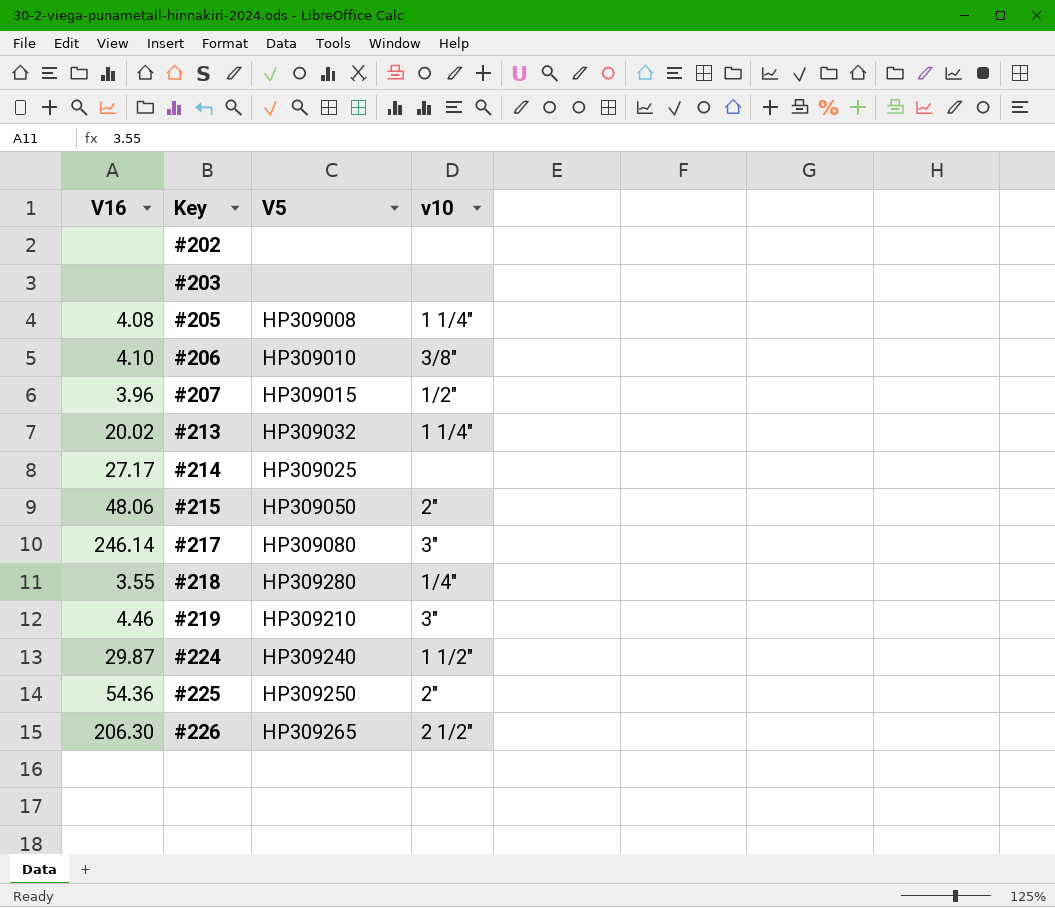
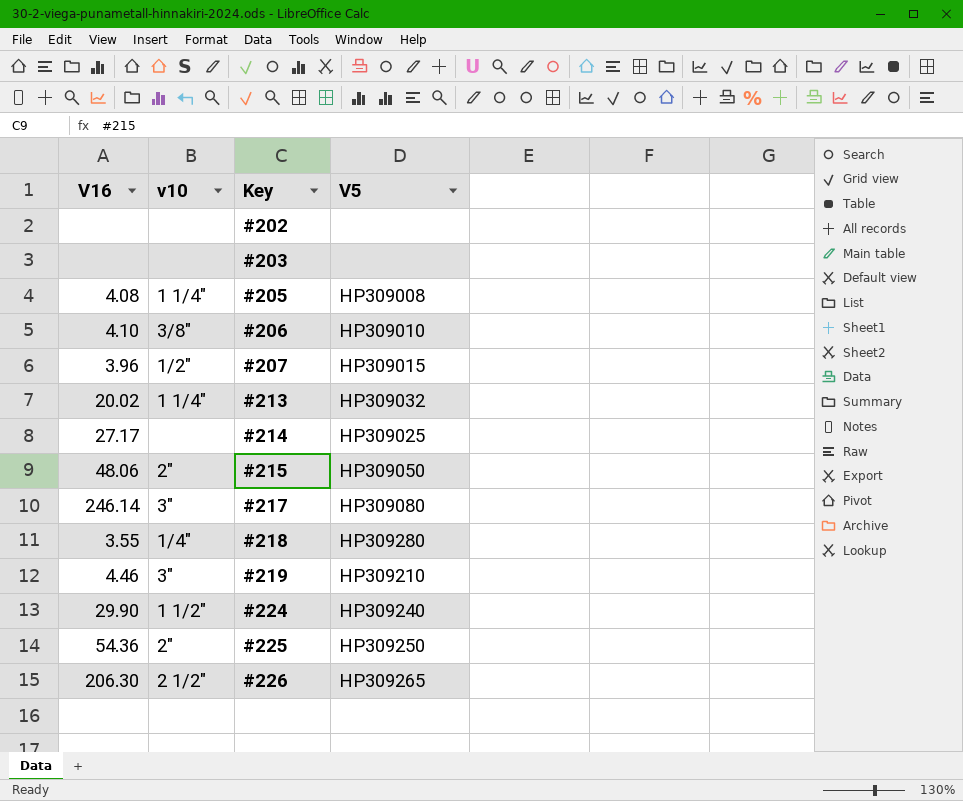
column v10 | position: 4 -> 2
#224 | V16: 29.87 -> 29.90

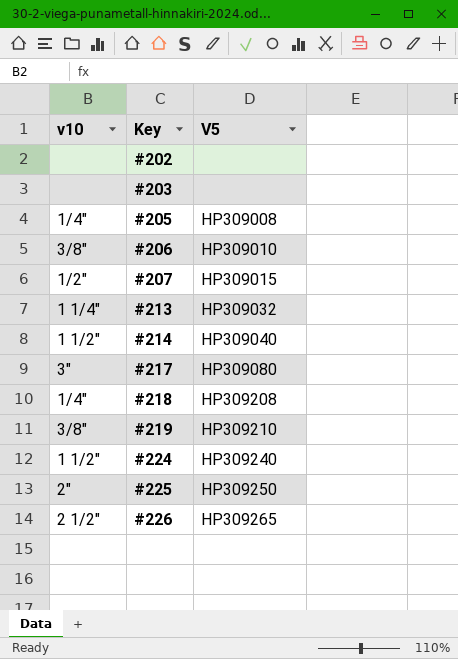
column V16 | position: 1 -> none
row #215: 48.06 | 2" | HP309050 -> none
#205 | v10: 1 1/4" -> 1/4"
#214 | v10: none -> 1 1/2"
#214 | V5: HP309025 -> HP309040
#218 | V5: HP309280 -> HP309208
#219 | v10: 3" -> 3/8"

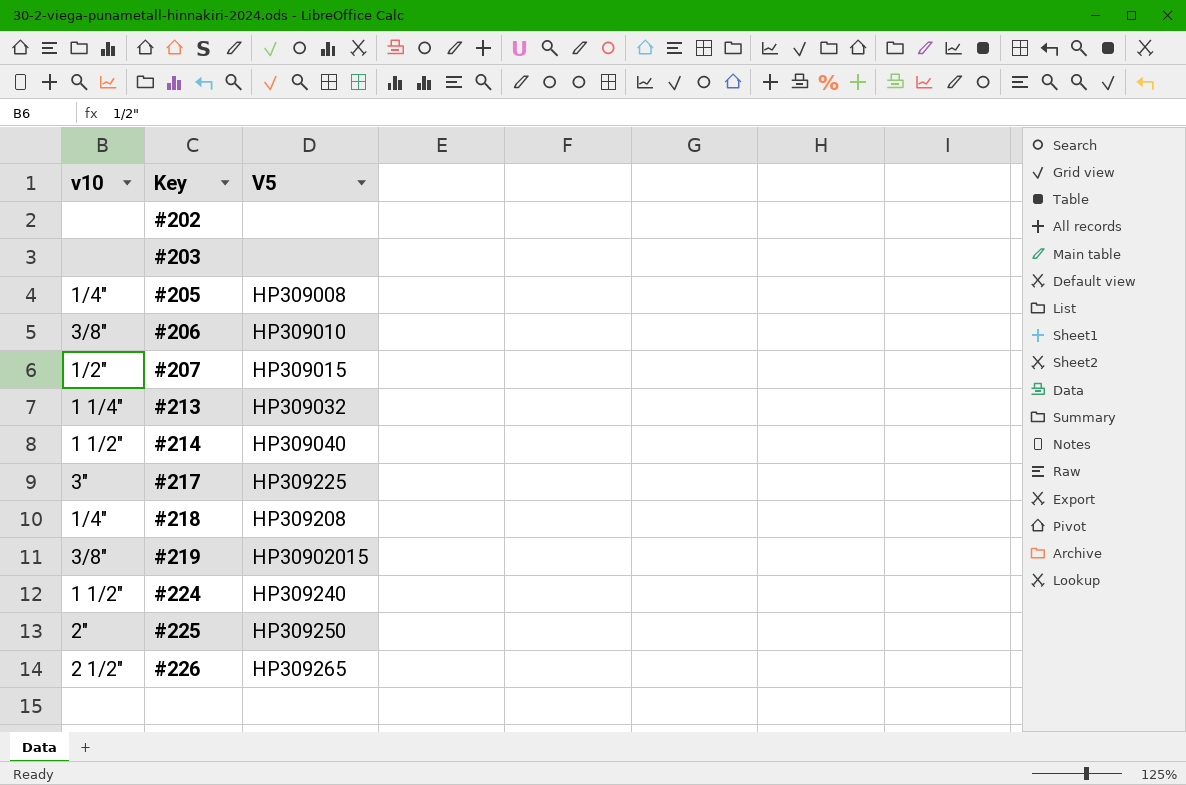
#217 | V5: HP309080 -> HP309225
#219 | V5: HP309210 -> HP30902015

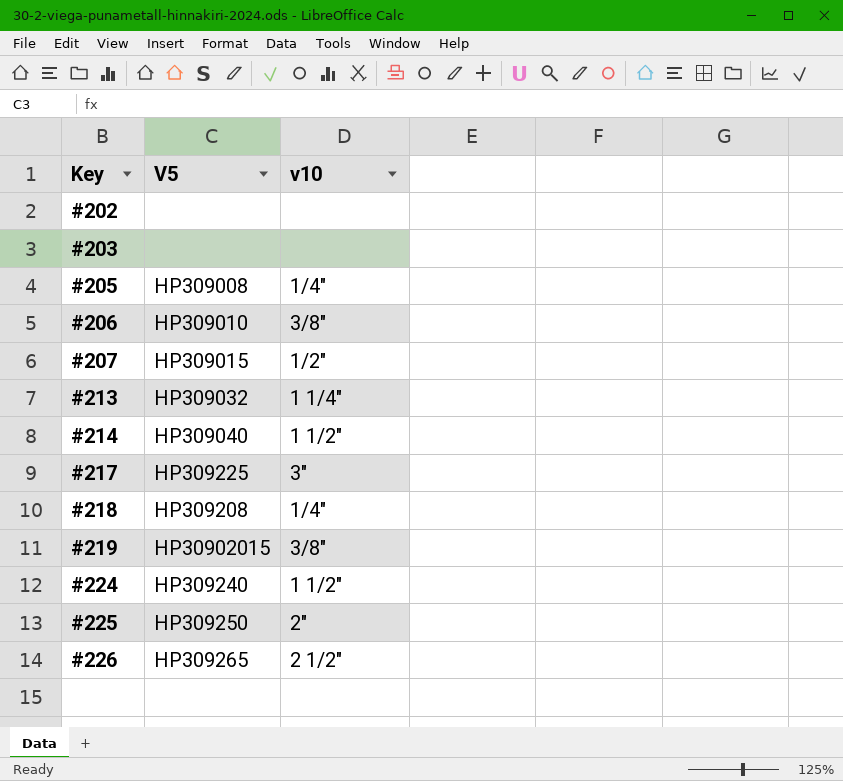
column v10 | position: 1 -> 3

